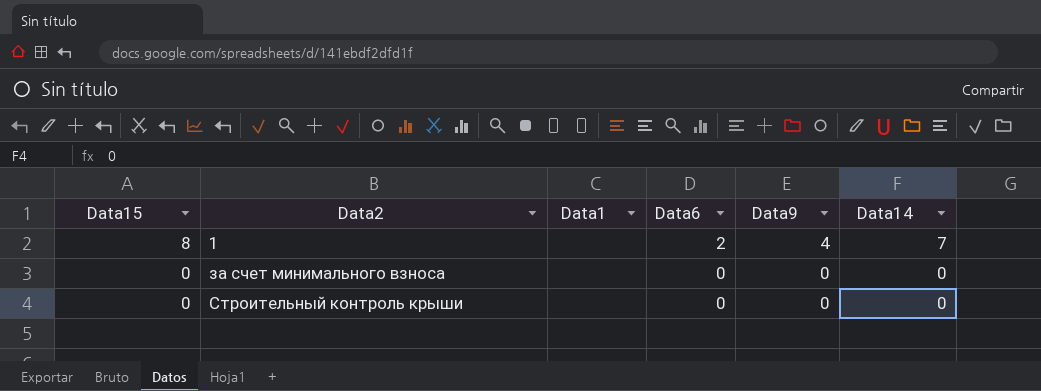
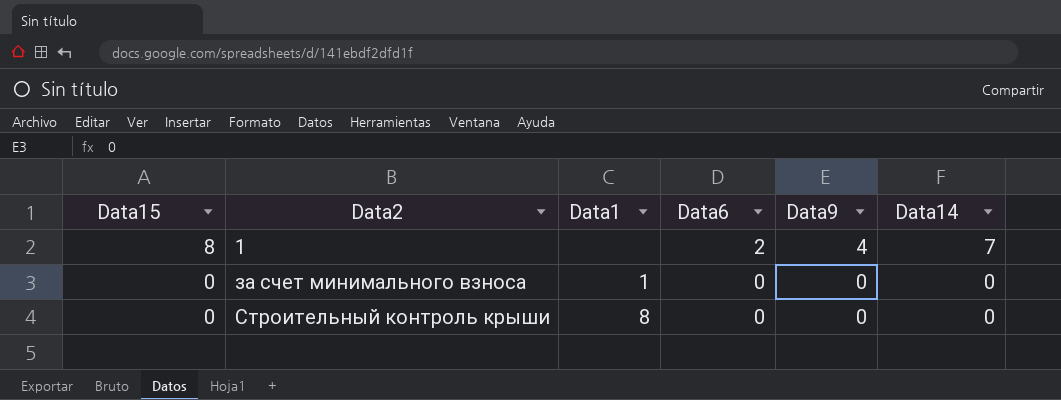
за счет минимального взноса | Data1: none -> 1
Строительный контроль крыши | Data1: none -> 8

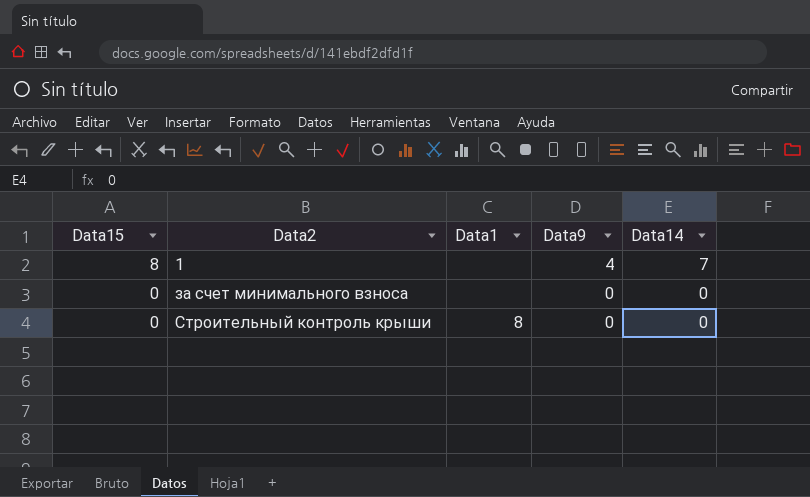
column Data6 | position: 4 -> none
за счет минимального взноса | Data1: 1 -> none

